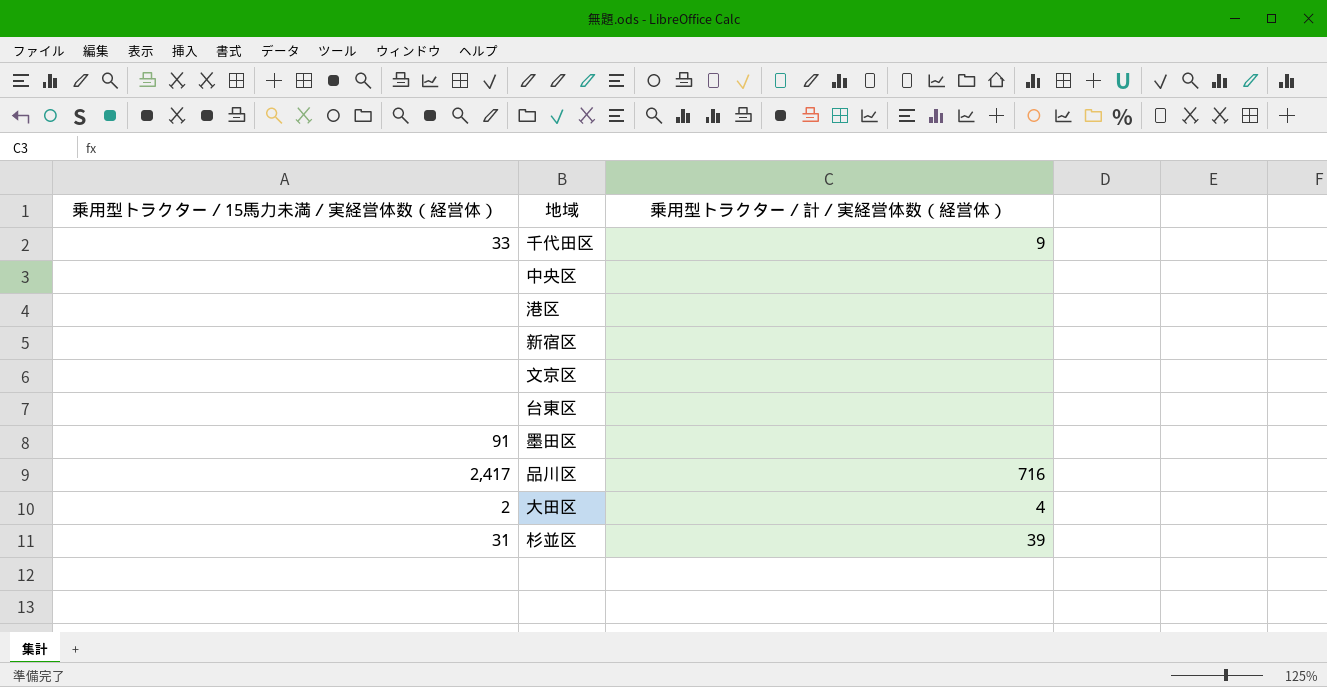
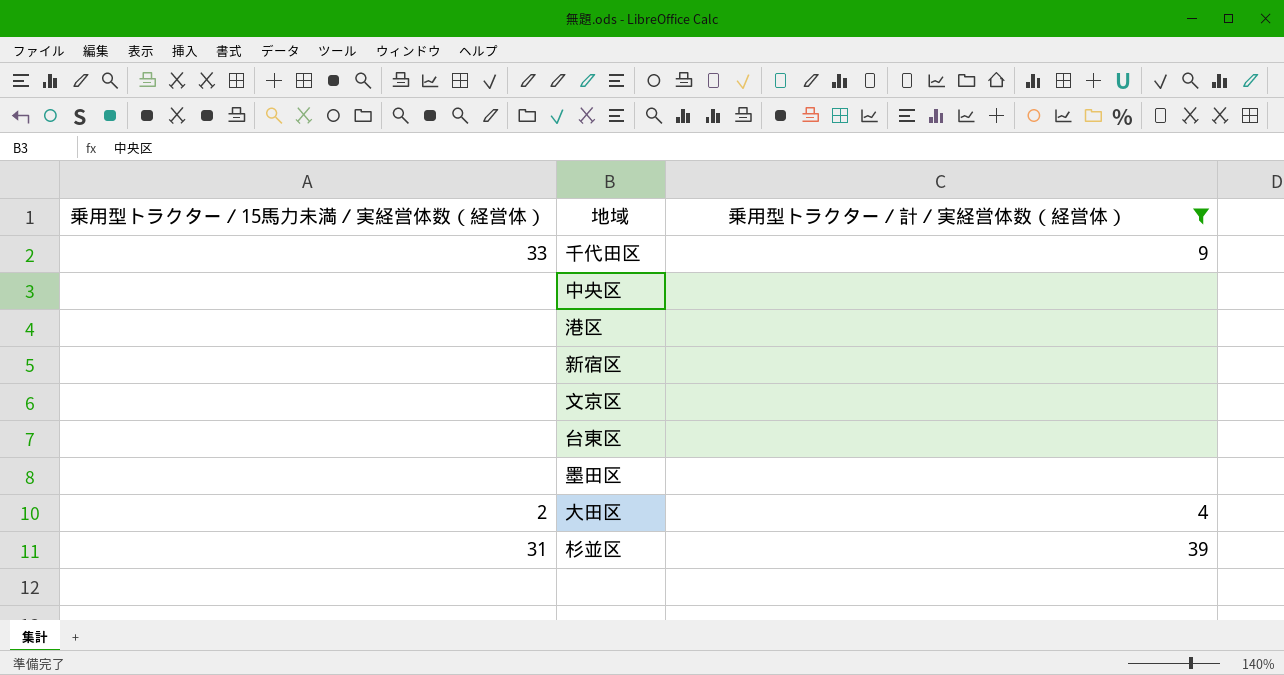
filter: none -> 乗用型トラクター／計／実経営体数（経営体） != 716
墨田区 | 乗用型トラクター／15馬力未満／実経営体数（経営体）: 91 -> none

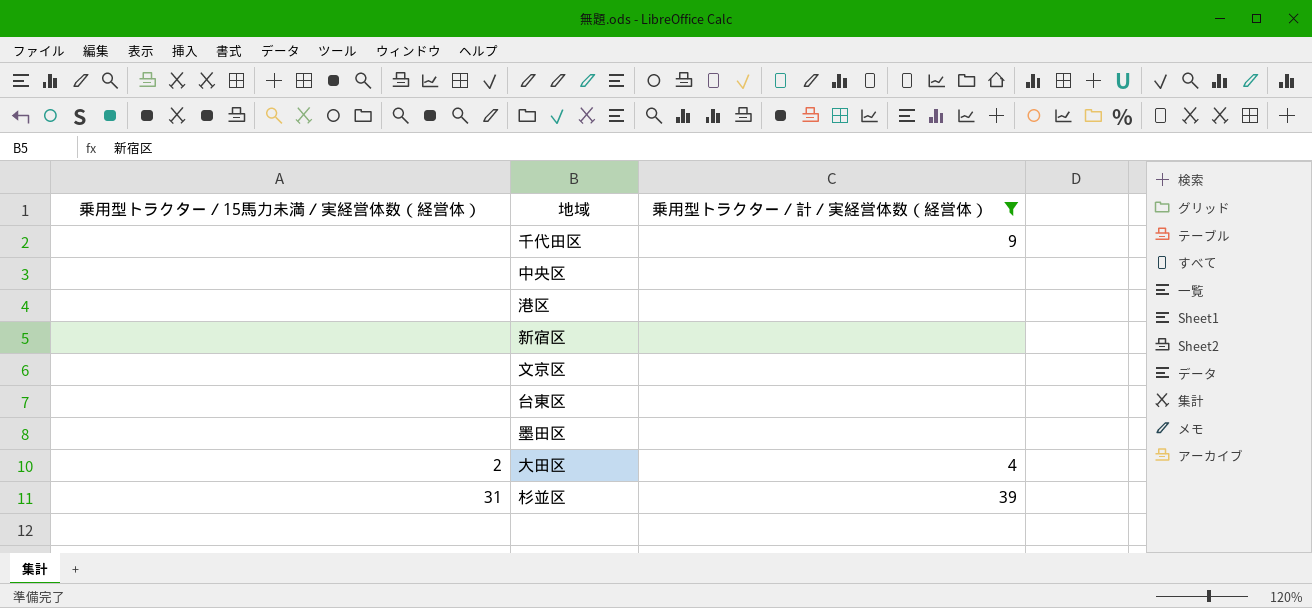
千代田区 | 乗用型トラクター／15馬力未満／実経営体数（経営体）: 33 -> none

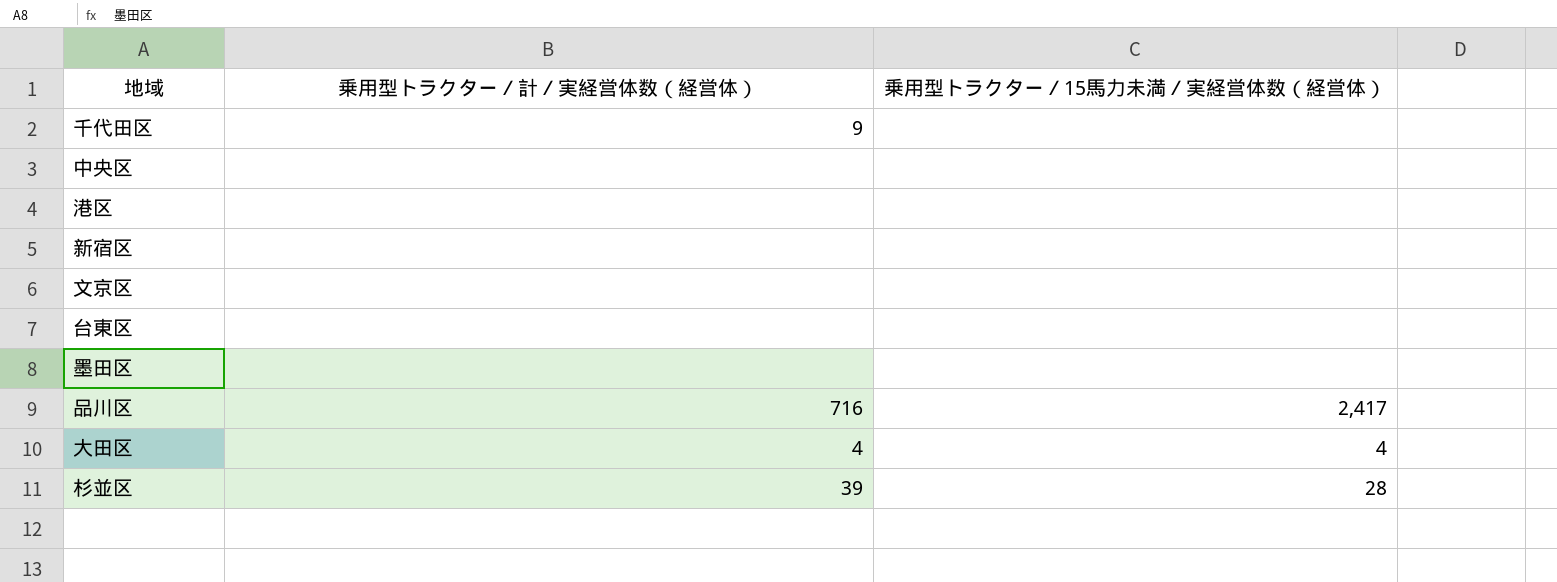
filter: 乗用型トラクター／計／実経営体数（経営体） != 716 -> none
column 乗用型トラクター／15馬力未満／実経営体数（経営体） | position: 1 -> 3
大田区 | 乗用型トラクター／15馬力未満／実経営体数（経営体）: 2 -> 4
杉並区 | 乗用型トラクター／15馬力未満／実経営体数（経営体）: 31 -> 28

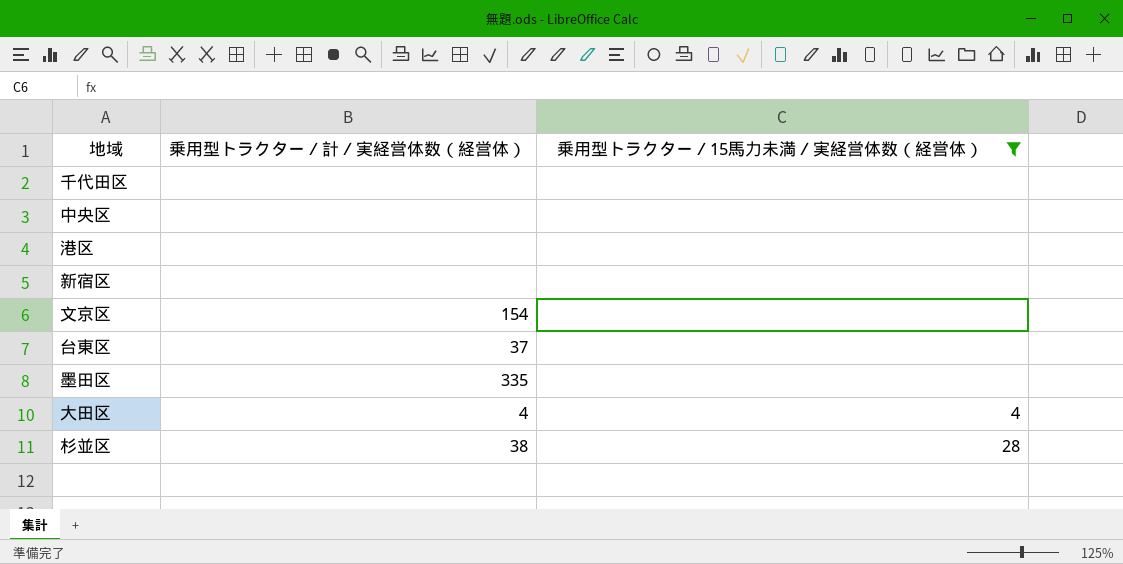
filter: none -> 乗用型トラクター／15馬力未満／実経営体数（経営体） != 2,417
千代田区 | 乗用型トラクター／計／実経営体数（経営体）: 9 -> none
文京区 | 乗用型トラクター／計／実経営体数（経営体）: none -> 154
台東区 | 乗用型トラクター／計／実経営体数（経営体）: none -> 37
墨田区 | 乗用型トラクター／計／実経営体数（経営体）: none -> 335
杉並区 | 乗用型トラクター／計／実経営体数（経営体）: 39 -> 38

